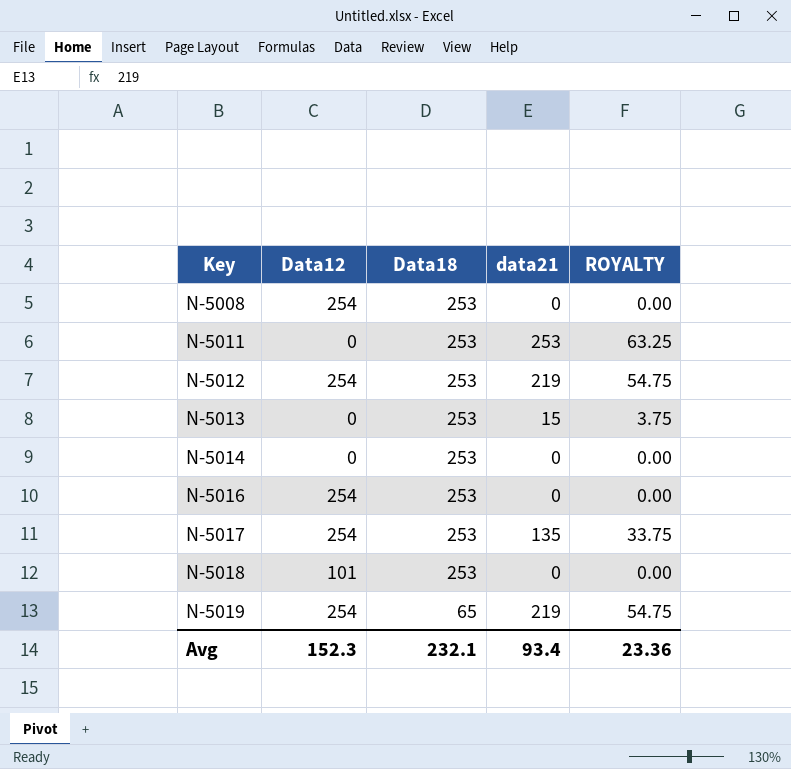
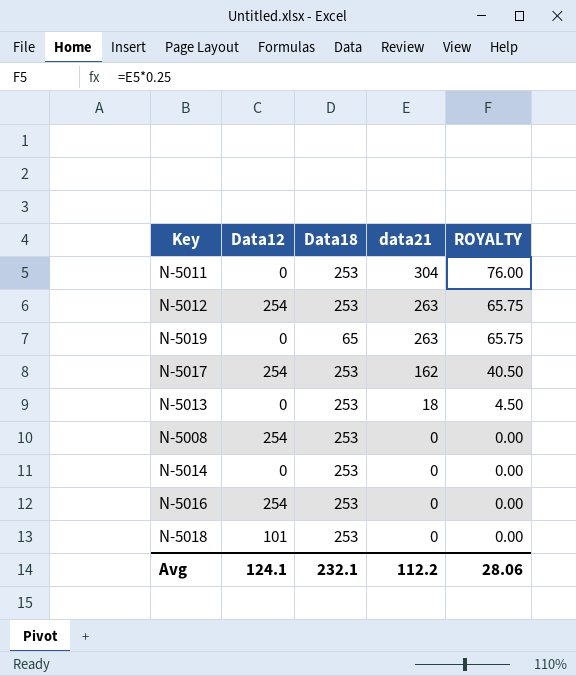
row order: Key ascending -> data21 descending
N-5011 | data21: 253 -> 304
N-5011 | ROYALTY: 63.25 -> 76.00
N-5012 | data21: 219 -> 263
N-5012 | ROYALTY: 54.75 -> 65.75
N-5019 | Data12: 254 -> 0
N-5019 | data21: 219 -> 263
N-5019 | ROYALTY: 54.75 -> 65.75
N-5017 | data21: 135 -> 162
N-5017 | ROYALTY: 33.75 -> 40.50
N-5013 | data21: 15 -> 18
N-5013 | ROYALTY: 3.75 -> 4.50
Avg | Data12: 152.3 -> 124.1
Avg | data21: 93.4 -> 112.2
Avg | ROYALTY: 23.36 -> 28.06

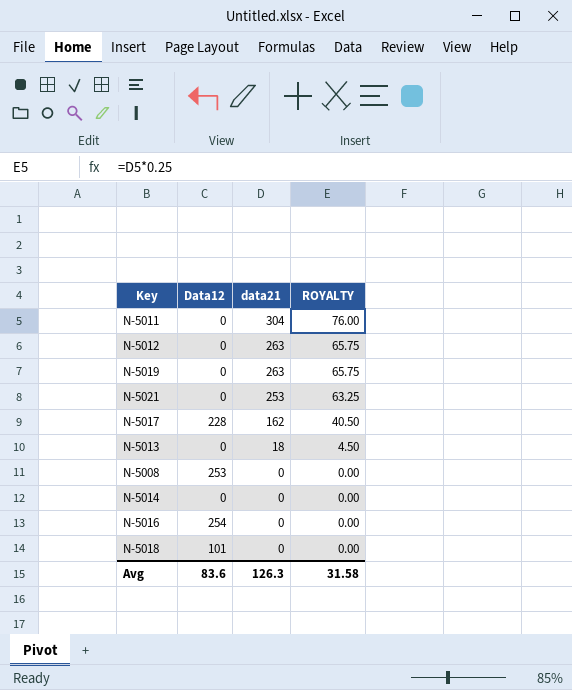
column Data18 | position: 3 -> none
N-5012 | Data12: 254 -> 0
row N-5021: none -> 0 | 253 | 63.25
N-5017 | Data12: 254 -> 228
N-5008 | Data12: 254 -> 253
Avg | Data12: 124.1 -> 83.6
Avg | data21: 112.2 -> 126.3
Avg | ROYALTY: 28.06 -> 31.58

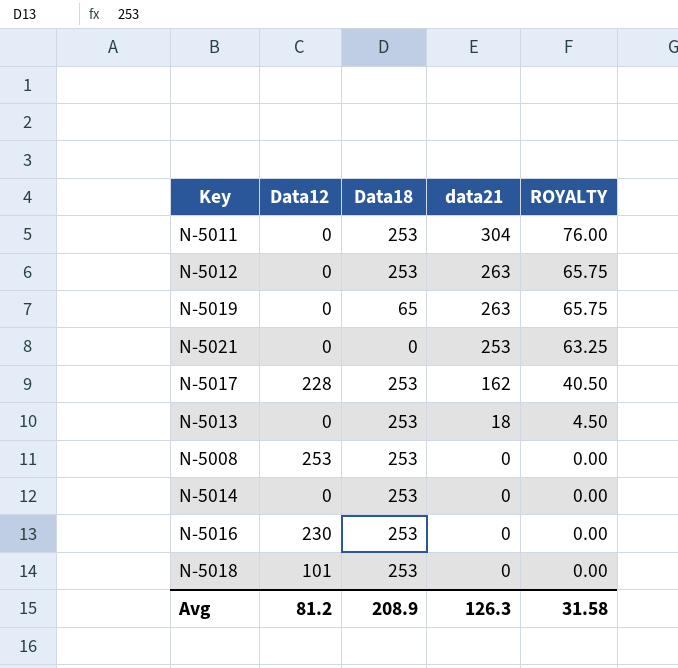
column Data18 | position: none -> 3
N-5016 | Data12: 254 -> 230
Avg | Data12: 83.6 -> 81.2

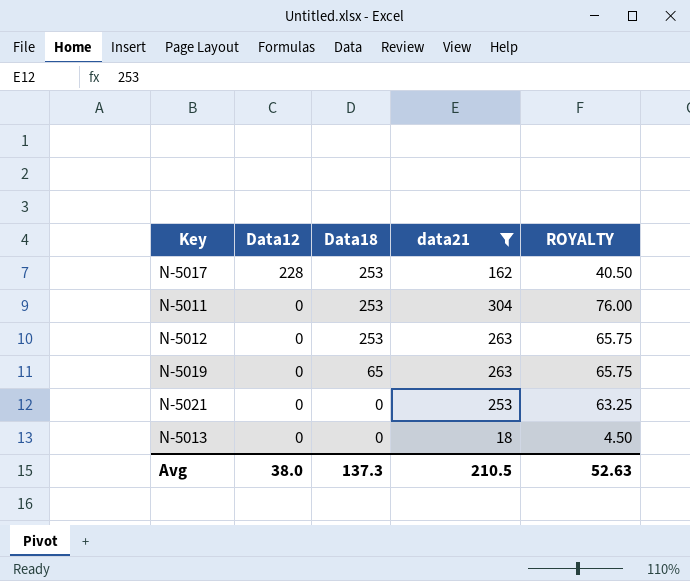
filter: none -> data21 != 0
row order: data21 descending -> Data12 descending
N-5013 | Data18: 253 -> 0
Avg | Data12: 81.2 -> 38.0
Avg | Data18: 208.9 -> 137.3
Avg | data21: 126.3 -> 210.5
Avg | ROYALTY: 31.58 -> 52.63

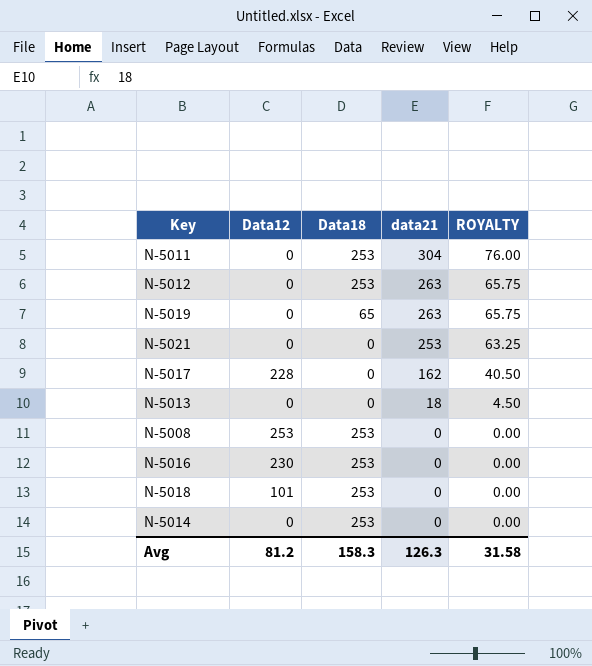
filter: data21 != 0 -> none
row order: Data12 descending -> data21 descending
N-5017 | Data18: 253 -> 0
Avg | Data12: 38.0 -> 81.2
Avg | Data18: 137.3 -> 158.3
Avg | data21: 210.5 -> 126.3
Avg | ROYALTY: 52.63 -> 31.58

